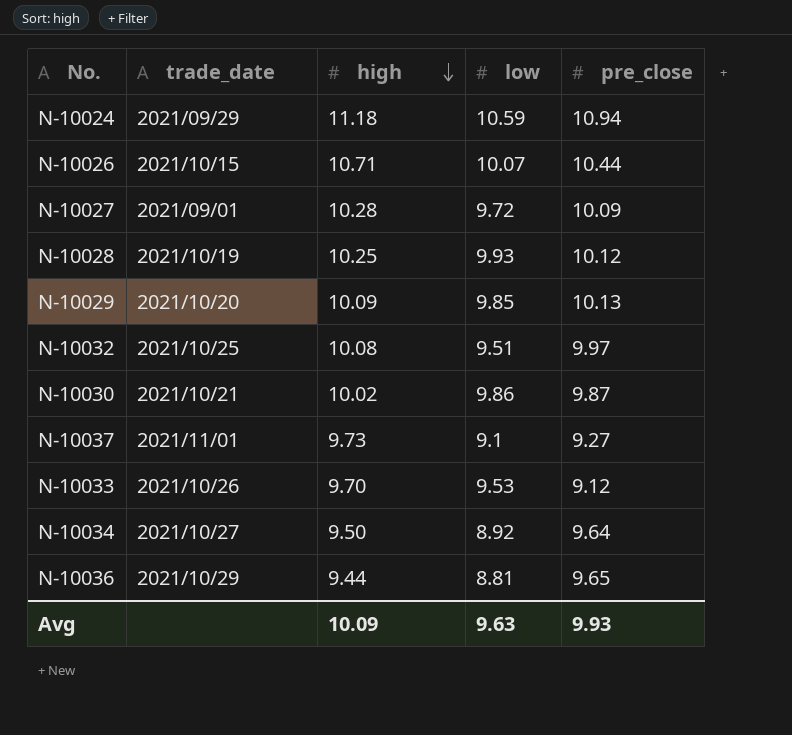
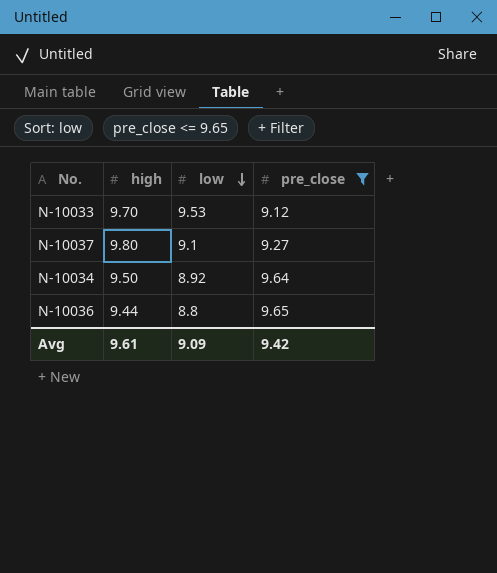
filter: none -> pre_close <= 9.65
row order: high descending -> low descending
column trade_date | position: 2 -> none
N-10037 | high: 9.73 -> 9.80
N-10036 | low: 8.81 -> 8.8
Avg | high: 10.09 -> 9.61
Avg | low: 9.63 -> 9.09
Avg | pre_close: 9.93 -> 9.42

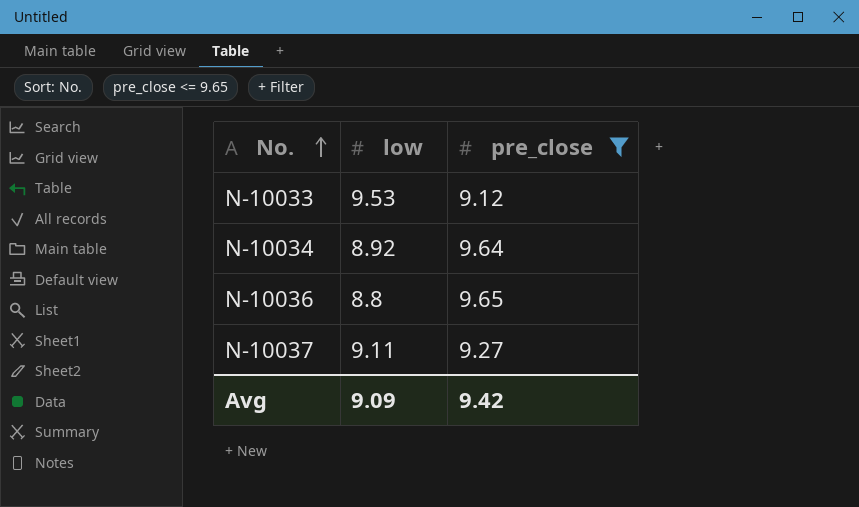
row order: low descending -> No. ascending
column high | position: 2 -> none
N-10037 | low: 9.1 -> 9.11

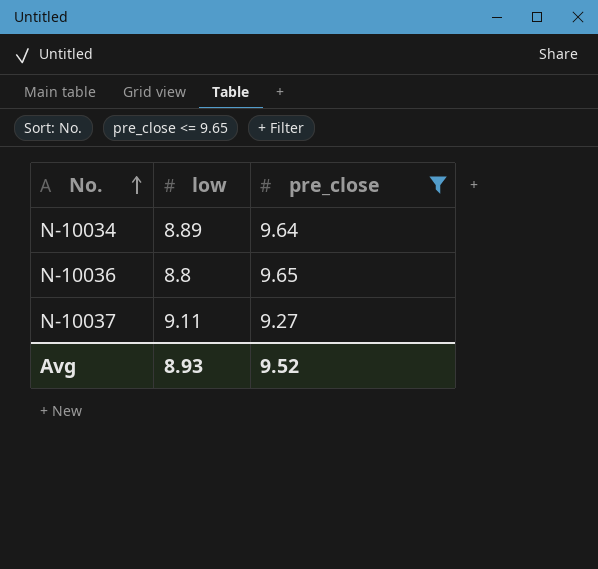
row N-10033: 9.53 | 9.12 -> none
N-10034 | low: 8.92 -> 8.89
Avg | low: 9.09 -> 8.93
Avg | pre_close: 9.42 -> 9.52

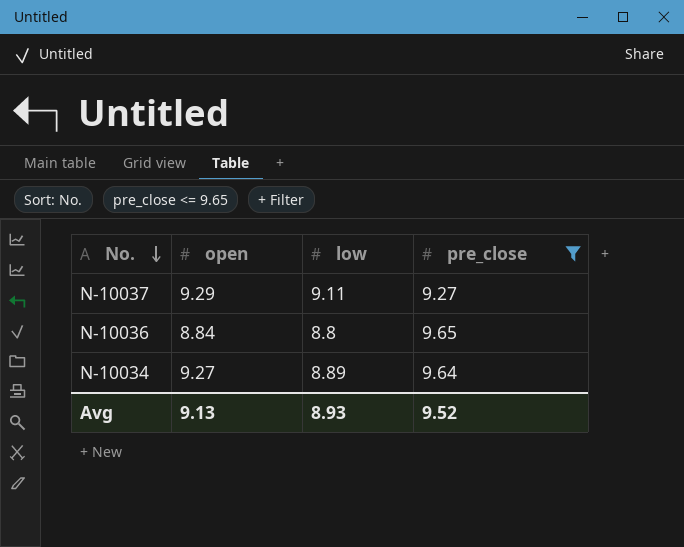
row order: No. ascending -> No. descending
column open | position: none -> 2

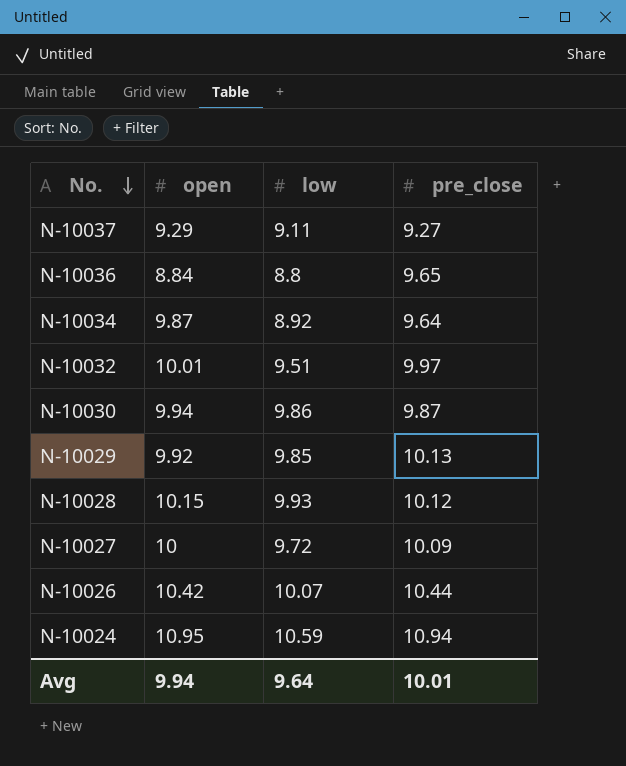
filter: pre_close <= 9.65 -> none
N-10034 | open: 9.27 -> 9.87
N-10034 | low: 8.89 -> 8.92
Avg | open: 9.13 -> 9.94
Avg | low: 8.93 -> 9.64
Avg | pre_close: 9.52 -> 10.01

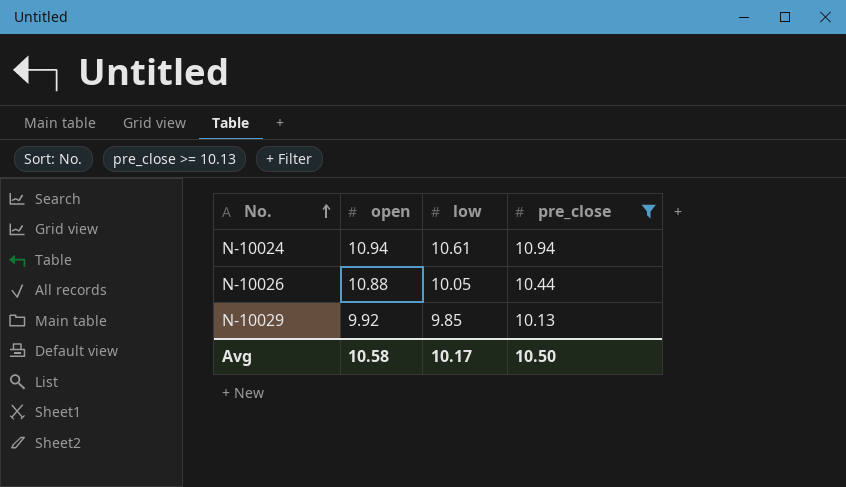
filter: none -> pre_close >= 10.13
row order: No. descending -> No. ascending
N-10024 | open: 10.95 -> 10.94
N-10024 | low: 10.59 -> 10.61
N-10026 | open: 10.42 -> 10.88
N-10026 | low: 10.07 -> 10.05
Avg | open: 9.94 -> 10.58
Avg | low: 9.64 -> 10.17
Avg | pre_close: 10.01 -> 10.50

